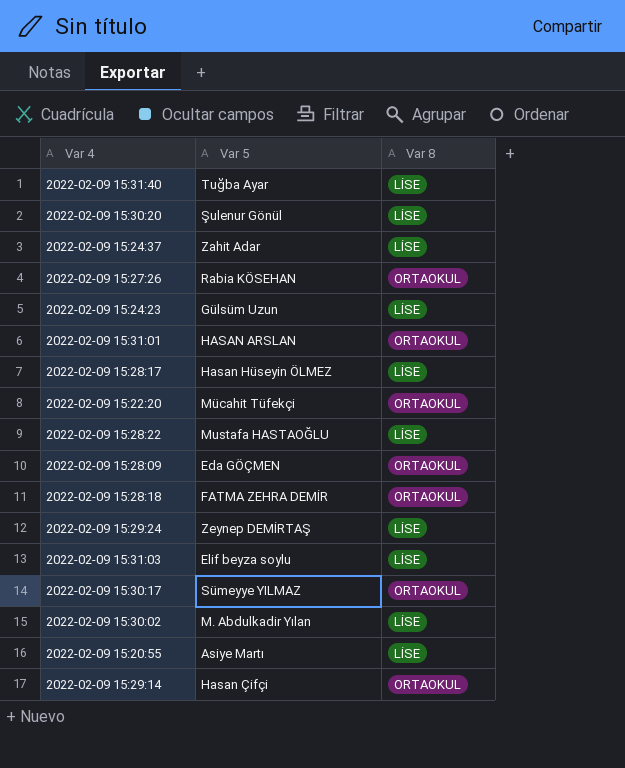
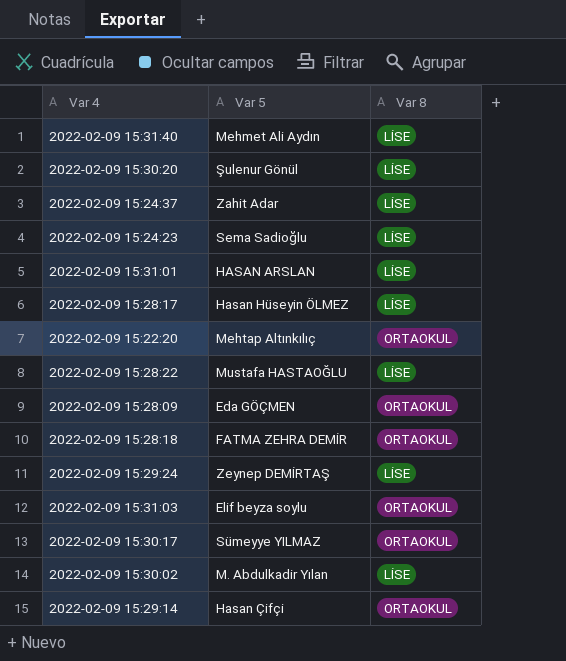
row 2022-02-09 15:27:26: Rabia KÖSEHAN | ORTAOKUL -> none
row 2022-02-09 15:20:55: Asiye Martı | LİSE -> none
2022-02-09 15:31:40 | Var 5: Tuğba Ayar -> Mehmet Ali Aydın
2022-02-09 15:24:23 | Var 5: Gülsüm Uzun -> Sema Sadioğlu
2022-02-09 15:31:01 | Var 8: ORTAOKUL -> LİSE
2022-02-09 15:22:20 | Var 5: Mücahit Tüfekçi -> Mehtap Altınkılıç
2022-02-09 15:31:03 | Var 8: LİSE -> ORTAOKUL

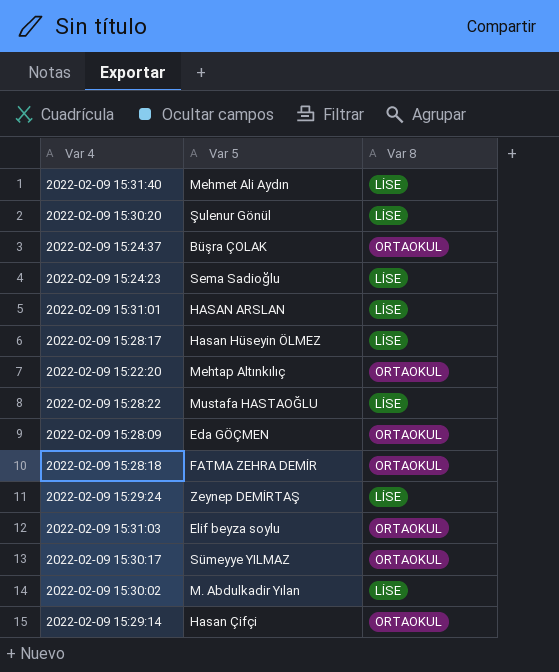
2022-02-09 15:24:37 | Var 5: Zahit Adar -> Büşra ÇOLAK
2022-02-09 15:24:37 | Var 8: LİSE -> ORTAOKUL

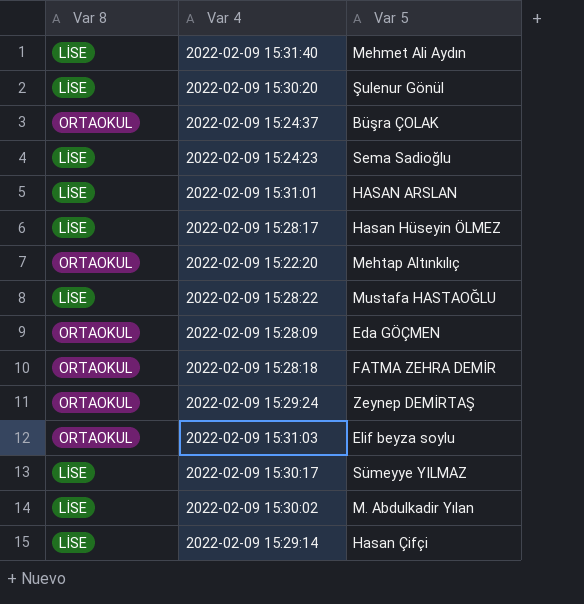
column Var 8 | position: 3 -> 1
2022-02-09 15:29:24 | Var 8: LİSE -> ORTAOKUL
2022-02-09 15:30:17 | Var 8: ORTAOKUL -> LİSE
2022-02-09 15:29:14 | Var 8: ORTAOKUL -> LİSE

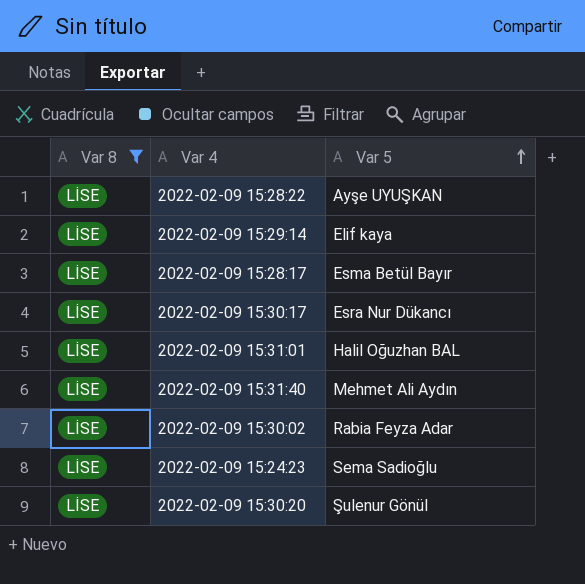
filter: none -> Var 8 = LİSE
row order: none -> Var 5 ascending
2022-02-09 15:28:22 | Var 5: Mustafa HASTAOĞLU -> Ayşe UYUŞKAN
2022-02-09 15:29:14 | Var 5: Hasan Çifçi -> Elif kaya
2022-02-09 15:28:17 | Var 5: Hasan Hüseyin ÖLMEZ -> Esma Betül Bayır
2022-02-09 15:30:17 | Var 5: Sümeyye YILMAZ -> Esra Nur Dükancı
2022-02-09 15:31:01 | Var 5: HASAN ARSLAN -> Halil Oğuzhan BAL
2022-02-09 15:30:02 | Var 5: M. Abdulkadir Yılan -> Rabia Feyza Adar

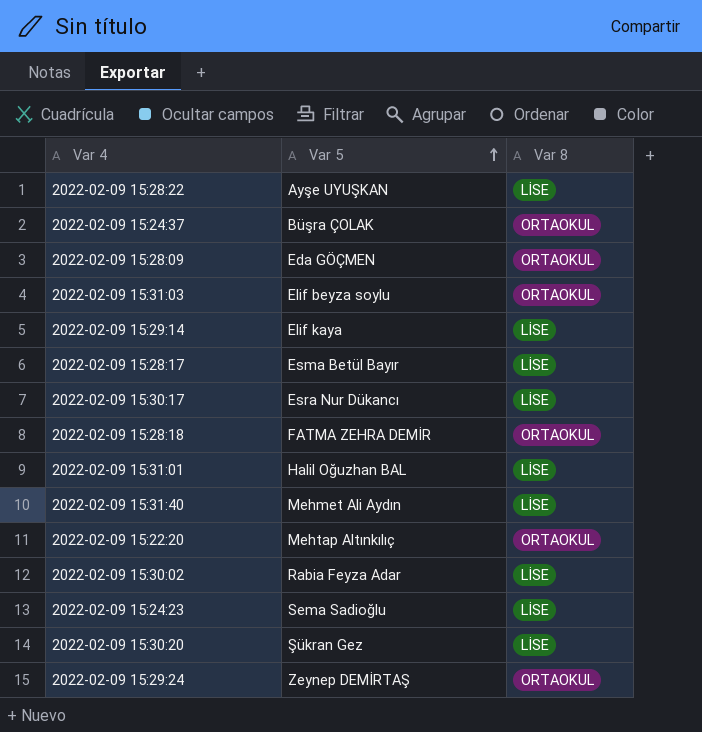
filter: Var 8 = LİSE -> none
column Var 8 | position: 1 -> 3
2022-02-09 15:30:20 | Var 5: Şulenur Gönül -> Şükran Gez

